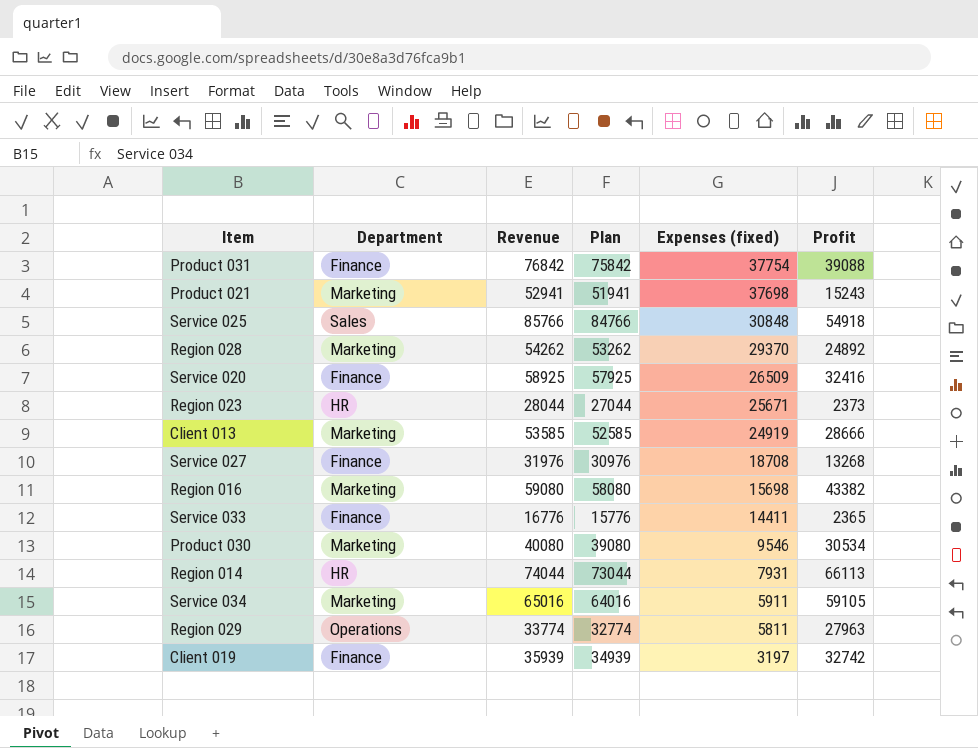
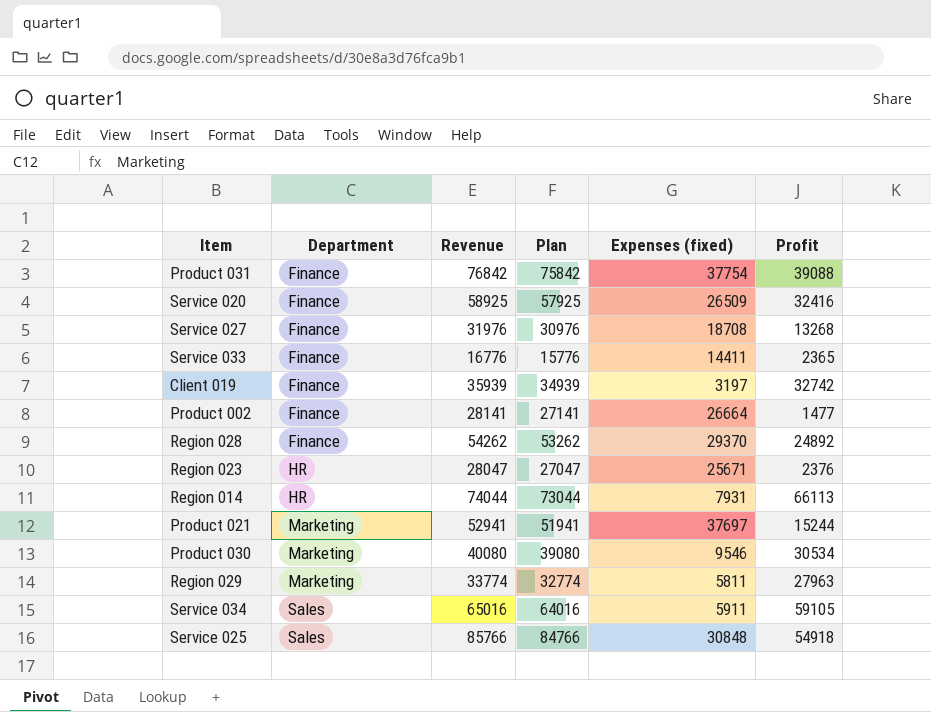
row order: Expenses (fixed) descending -> Department ascending
row Client 013: Marketing | 53585 | 52585 | 24919 | 28666 -> none
row Region 016: Marketing | 59080 | 58080 | 15698 | 43382 -> none
row Product 002: none -> Finance | 28141 | 27141 | 26664 | 1477
Region 028 | Department: Marketing -> Finance
Region 023 | Revenue: 28044 -> 28047
Region 023 | Plan: 27044 -> 27047
Region 023 | Profit: 2373 -> 2376
Product 021 | Expenses (fixed): 37698 -> 37697
Product 021 | Profit: 15243 -> 15244
Region 029 | Department: Operations -> Marketing
Service 034 | Department: Marketing -> Sales

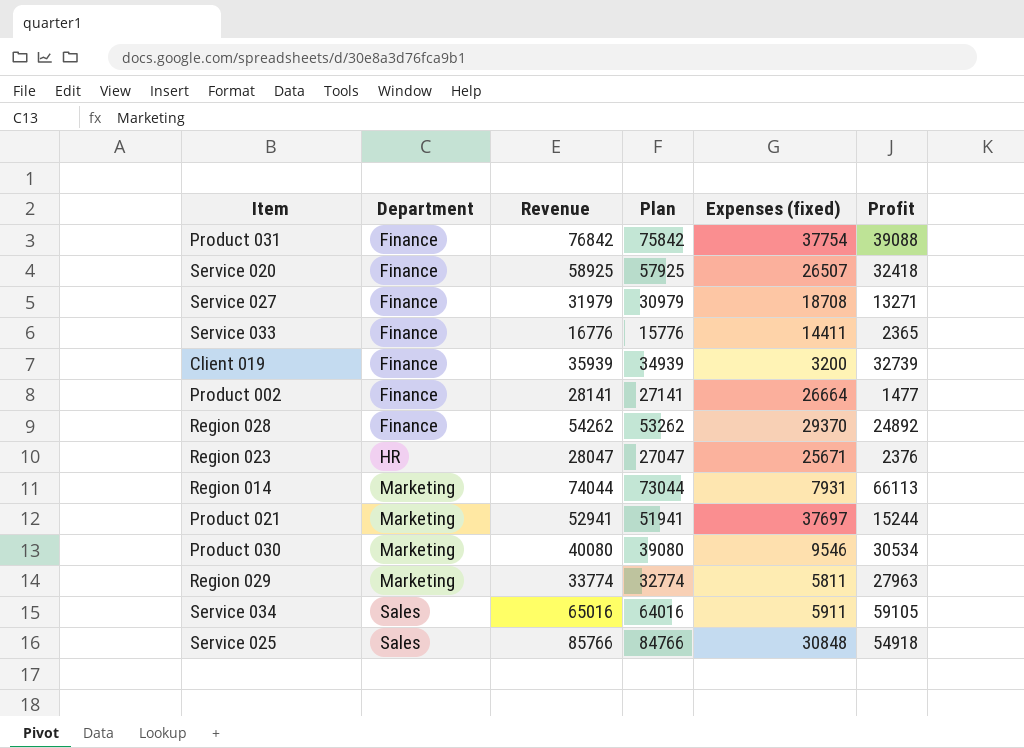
Service 020 | Expenses (fixed): 26509 -> 26507
Service 020 | Profit: 32416 -> 32418
Service 027 | Revenue: 31976 -> 31979
Service 027 | Plan: 30976 -> 30979
Service 027 | Profit: 13268 -> 13271
Client 019 | Expenses (fixed): 3197 -> 3200
Client 019 | Profit: 32742 -> 32739
Region 014 | Department: HR -> Marketing

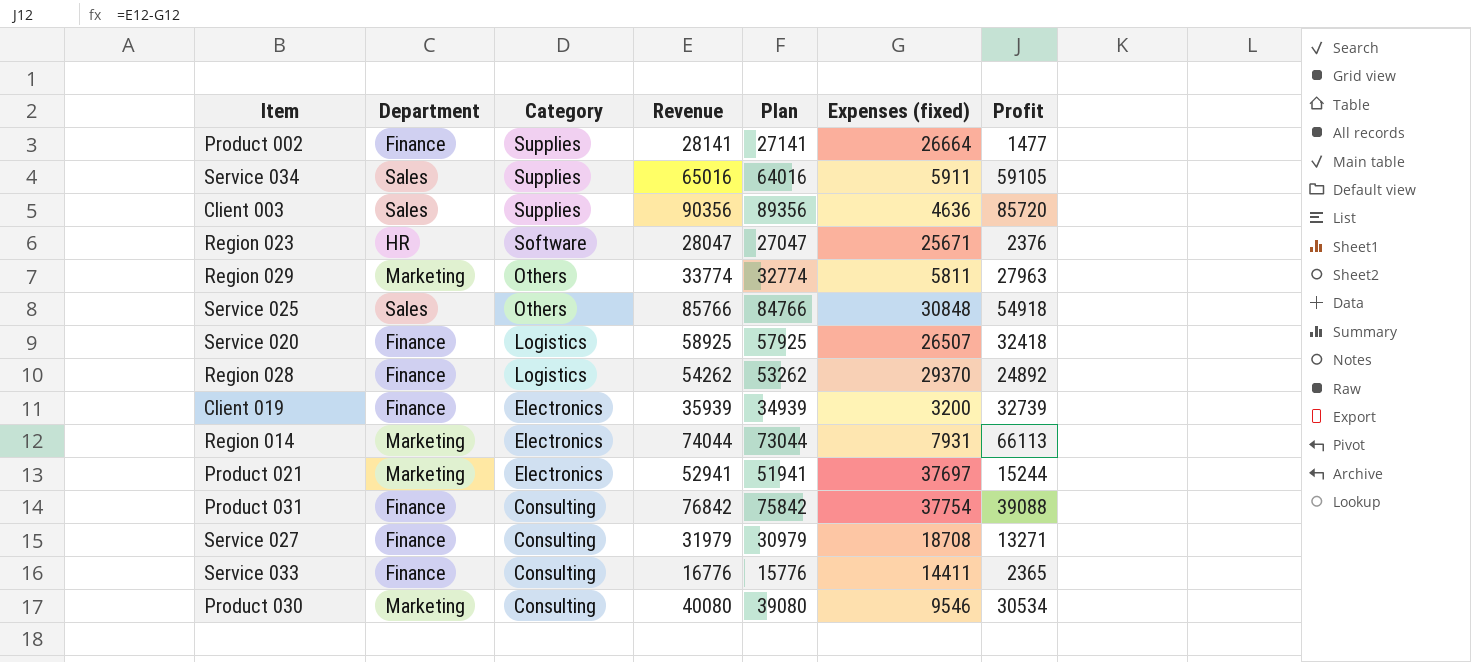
row order: Department ascending -> Category descending
column Category | position: none -> 3
row Client 003: none -> Sales | Supplies | 90356 | 89356 | 4636 | 85720

